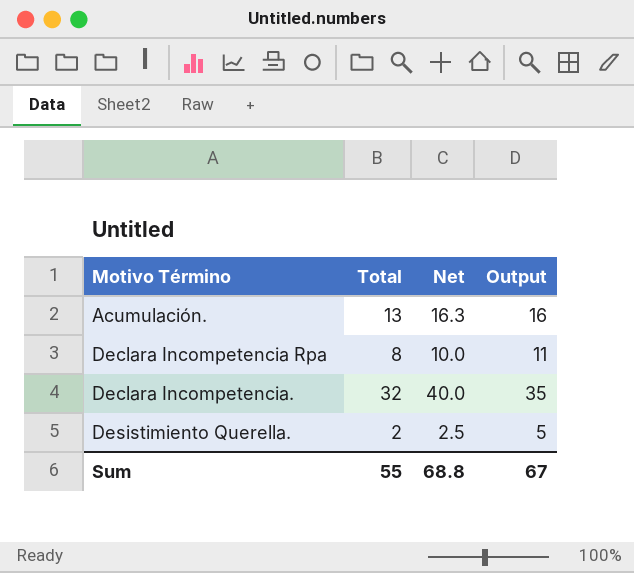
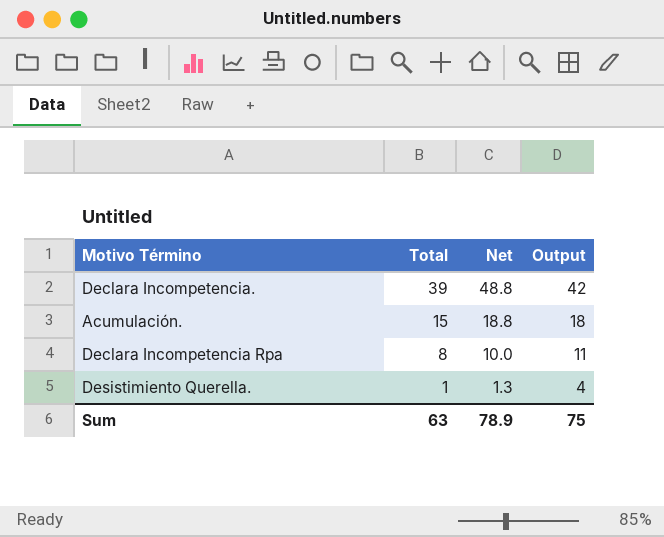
row order: Motivo Término ascending -> Total descending
Declara Incompetencia. | Total: 32 -> 39
Declara Incompetencia. | Net: 40.0 -> 48.8
Declara Incompetencia. | Output: 35 -> 42
Acumulación. | Total: 13 -> 15
Acumulación. | Net: 16.3 -> 18.8
Acumulación. | Output: 16 -> 18
Desistimiento Querella. | Total: 2 -> 1
Desistimiento Querella. | Net: 2.5 -> 1.3
Desistimiento Querella. | Output: 5 -> 4
Sum | Total: 55 -> 63
Sum | Net: 68.8 -> 78.9
Sum | Output: 67 -> 75

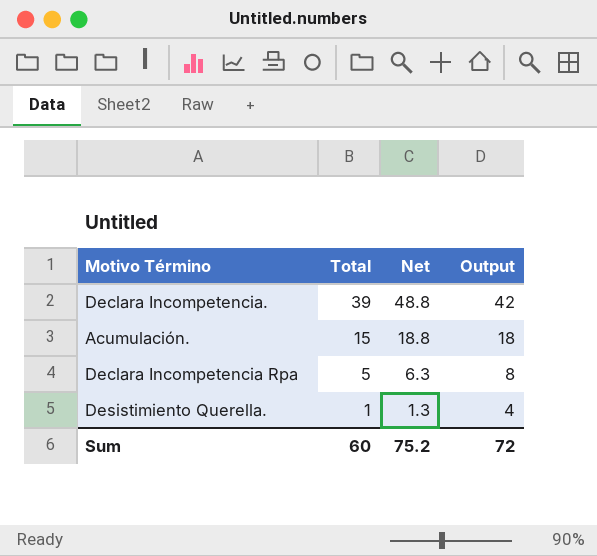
Declara Incompetencia Rpa | Total: 8 -> 5
Declara Incompetencia Rpa | Net: 10.0 -> 6.3
Declara Incompetencia Rpa | Output: 11 -> 8
Sum | Total: 63 -> 60
Sum | Net: 78.9 -> 75.2
Sum | Output: 75 -> 72

